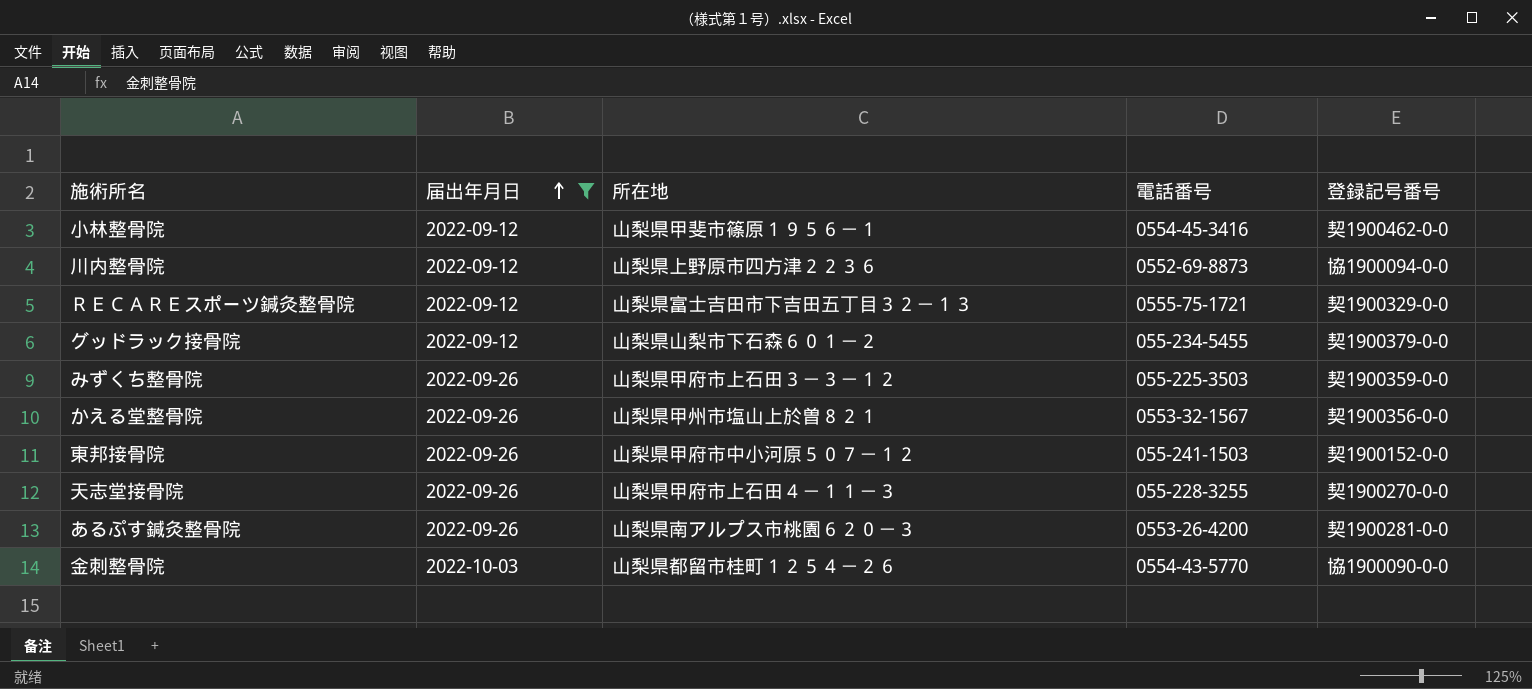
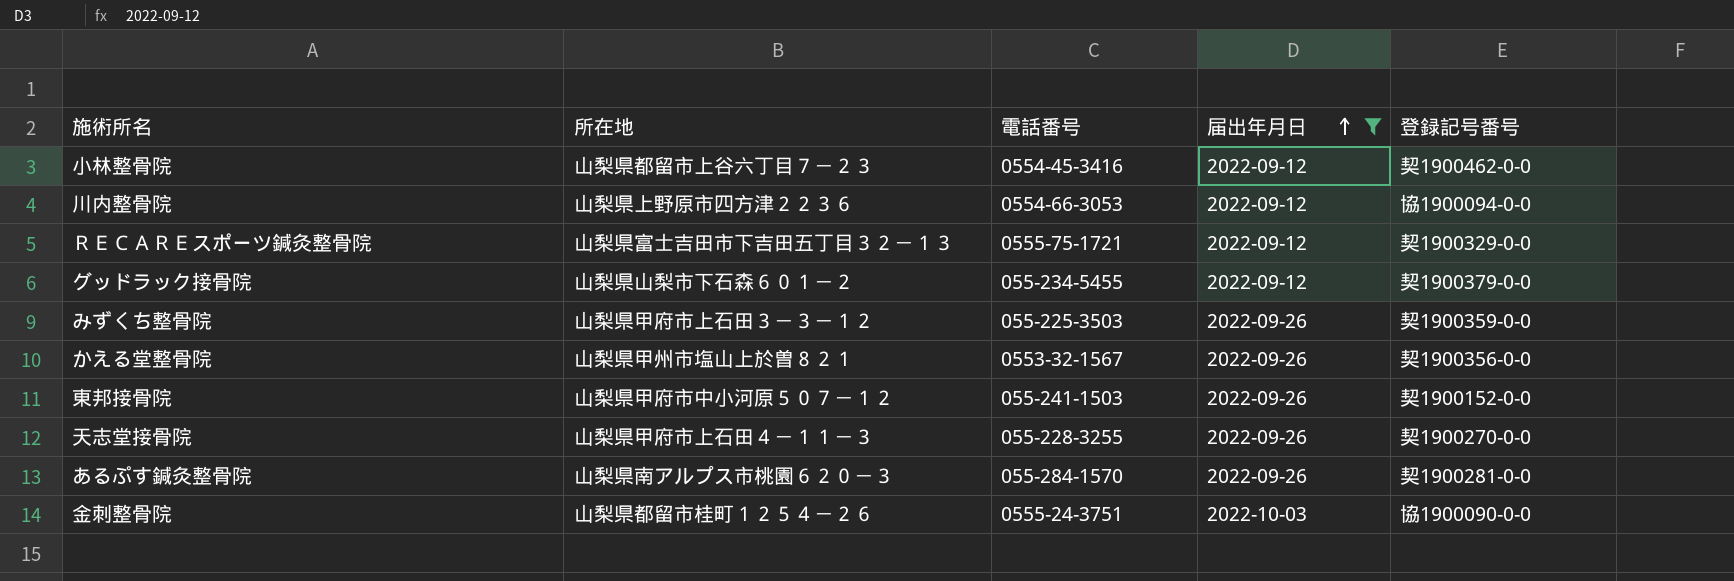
column 届出年月日 | position: 2 -> 4
小林整骨院 | 所在地: 山梨県甲斐市篠原１９５６－１ -> 山梨県都留市上谷六丁目７－２３
川内整骨院 | 電話番号: 0552-69-8873 -> 0554-66-3053
あるぷす鍼灸整骨院 | 電話番号: 0553-26-4200 -> 055-284-1570
金刺整骨院 | 電話番号: 0554-43-5770 -> 0555-24-3751

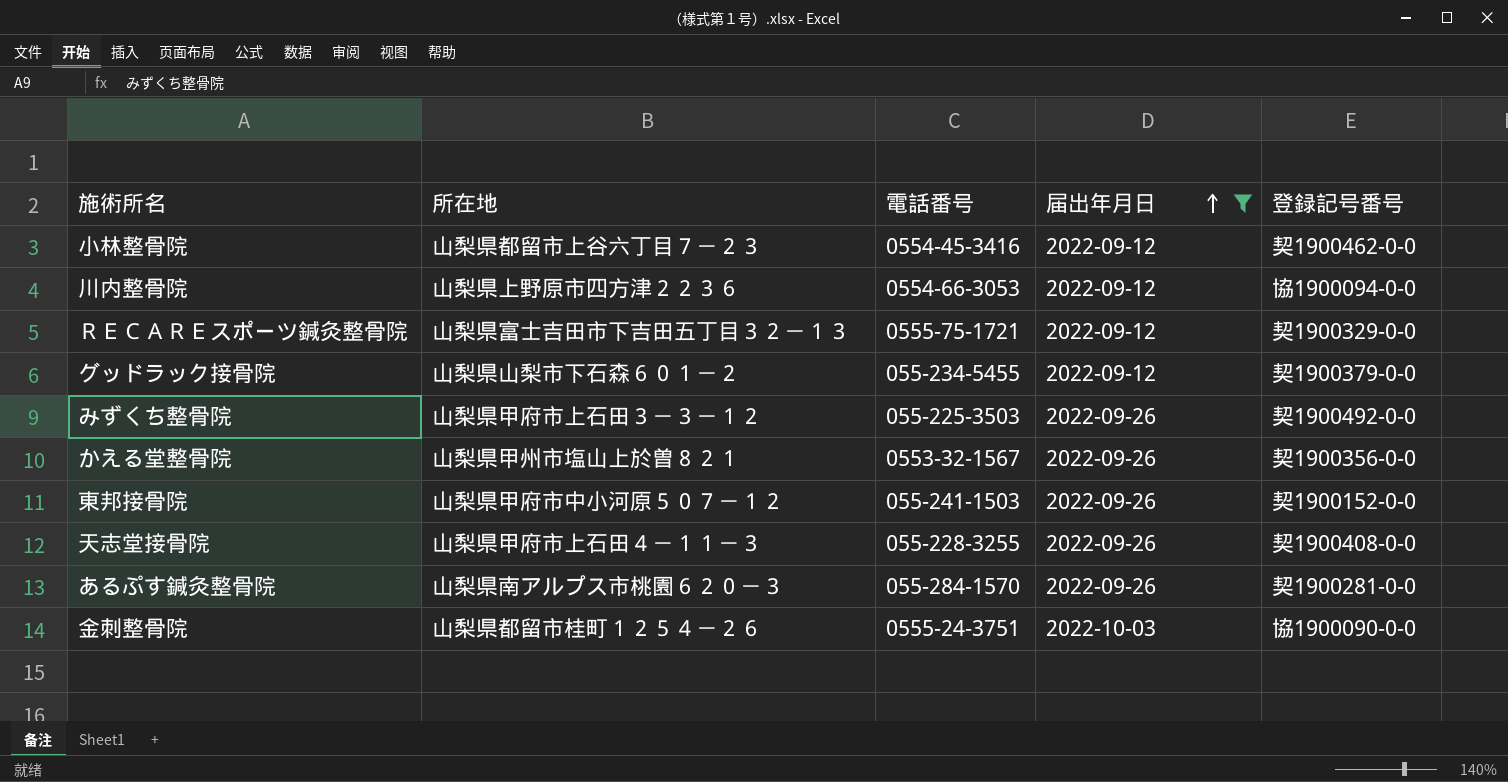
みずくち整骨院 | 登録記号番号: 契1900359-0-0 -> 契1900492-0-0
天志堂接骨院 | 登録記号番号: 契1900270-0-0 -> 契1900408-0-0

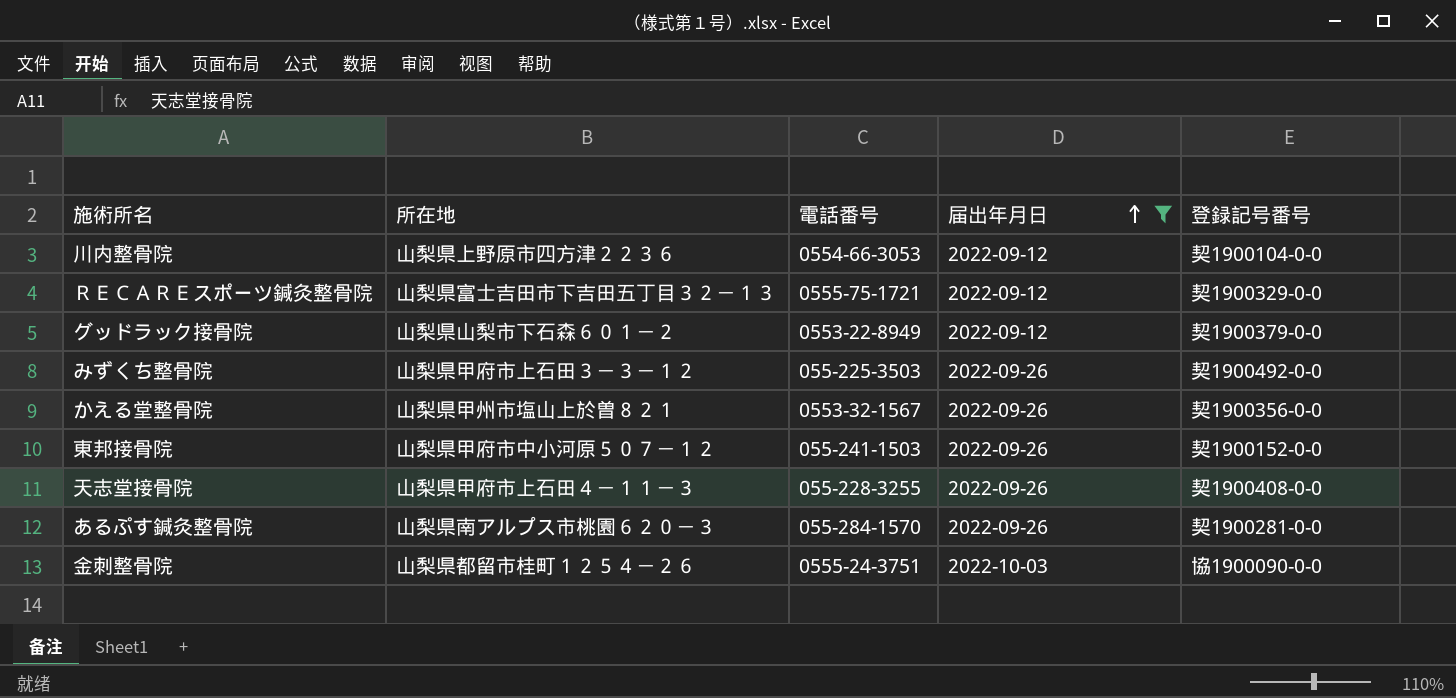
row 小林整骨院: 山梨県都留市上谷六丁目７－２３ | 0554-45-3416 | 2022-09-12 | 契1900462-0-0 -> none
川内整骨院 | 登録記号番号: 協1900094-0-0 -> 契1900104-0-0
グッドラック接骨院 | 電話番号: 055-234-5455 -> 0553-22-8949

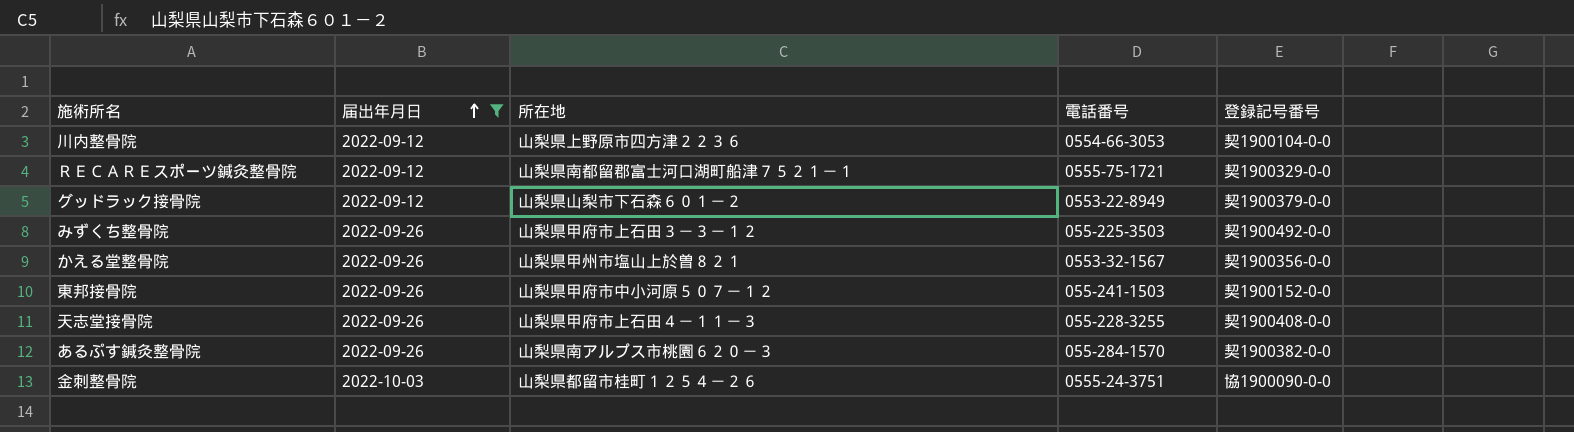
column 届出年月日 | position: 4 -> 2
ＲＥＣＡＲＥスポーツ鍼灸整骨院 | 所在地: 山梨県富士吉田市下吉田五丁目３２－１３ -> 山梨県南都留郡富士河口湖町船津７５２１－１
あるぷす鍼灸整骨院 | 登録記号番号: 契1900281-0-0 -> 契1900382-0-0

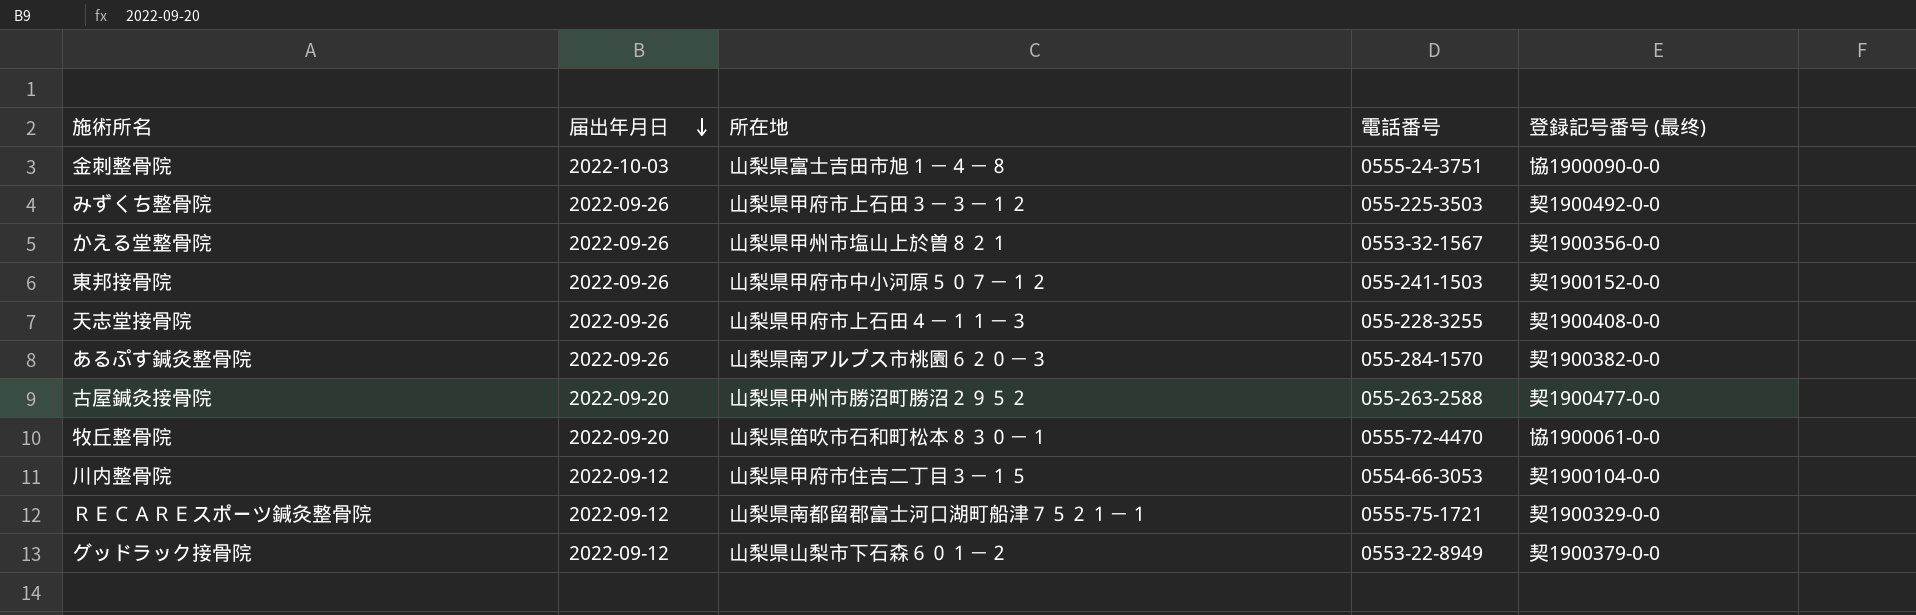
filter: 届出年月日 != 2022-09-20 -> none
row order: 届出年月日 ascending -> 届出年月日 descending
column name: 登録記号番号 -> 登録記号番号 (最终)
金刺整骨院 | 所在地: 山梨県都留市桂町１２５４－２６ -> 山梨県富士吉田市旭１－４－８
川内整骨院 | 所在地: 山梨県上野原市四方津２２３６ -> 山梨県甲府市住吉二丁目３－１５

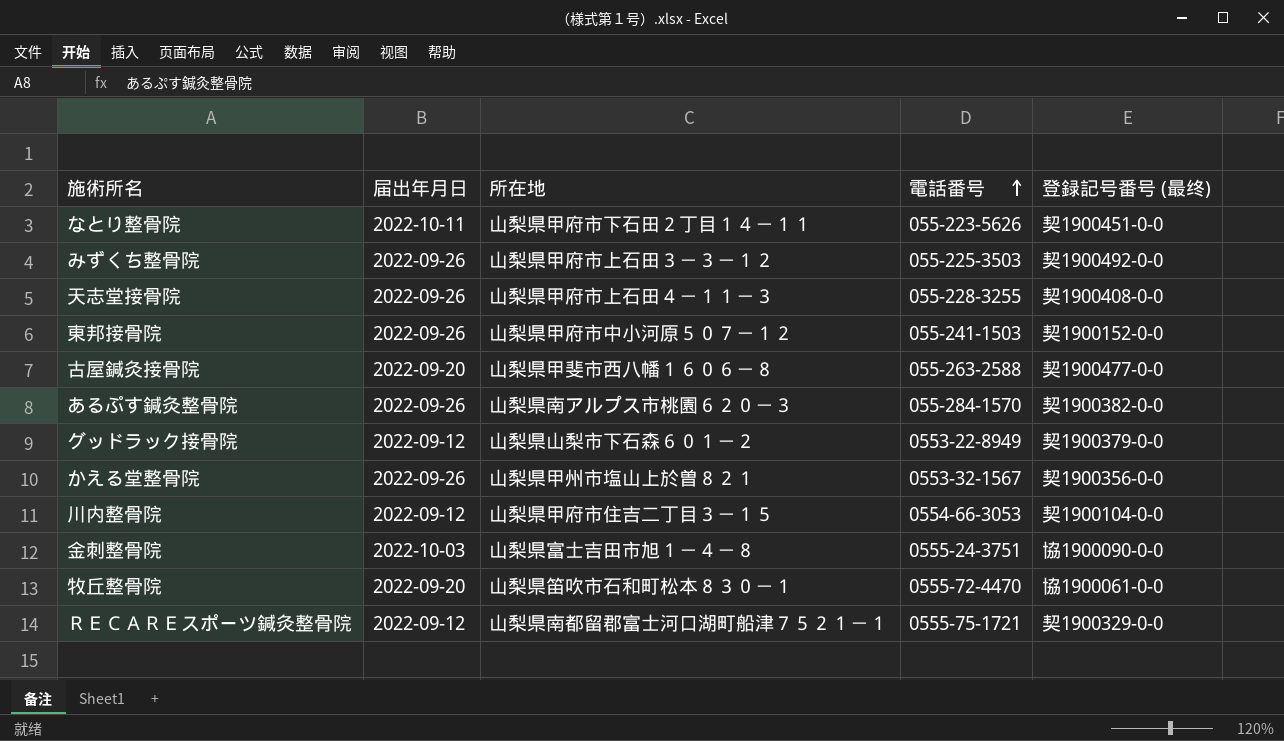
row order: 届出年月日 descending -> 電話番号 ascending
row なとり整骨院: none -> 2022-10-11 | 山梨県甲府市下石田２丁目１４－１１ | 055-223-5626 | 契1900451-0-0
古屋鍼灸接骨院 | 所在地: 山梨県甲州市勝沼町勝沼２９５２ -> 山梨県甲斐市西八幡１６０６－８

